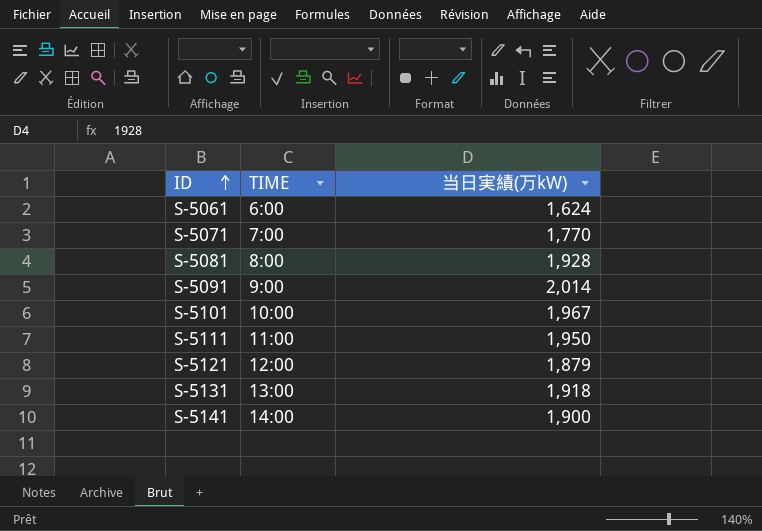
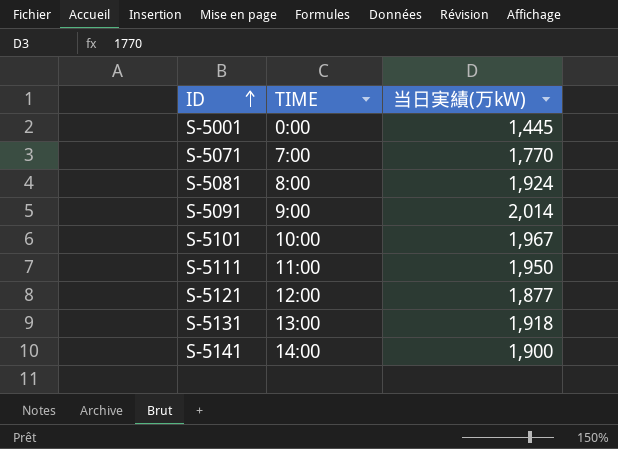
row S-5061: 6:00 | 1,624 -> none
row S-5001: none -> 0:00 | 1,445
S-5081 | 当日実績(万kW): 1,928 -> 1,924
S-5121 | 当日実績(万kW): 1,879 -> 1,877

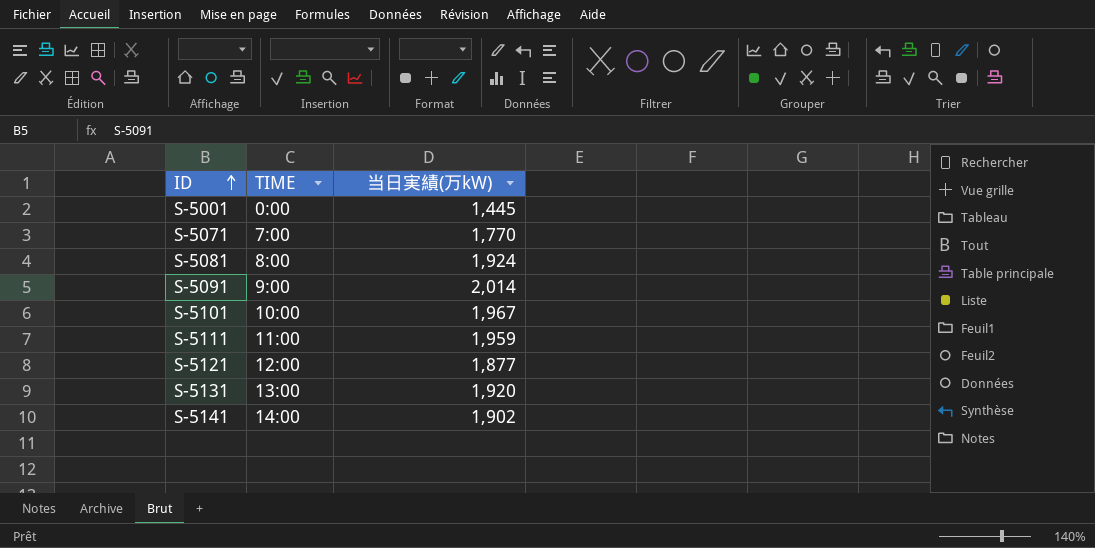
S-5111 | 当日実績(万kW): 1,950 -> 1,959
S-5131 | 当日実績(万kW): 1,918 -> 1,920
S-5141 | 当日実績(万kW): 1,900 -> 1,902

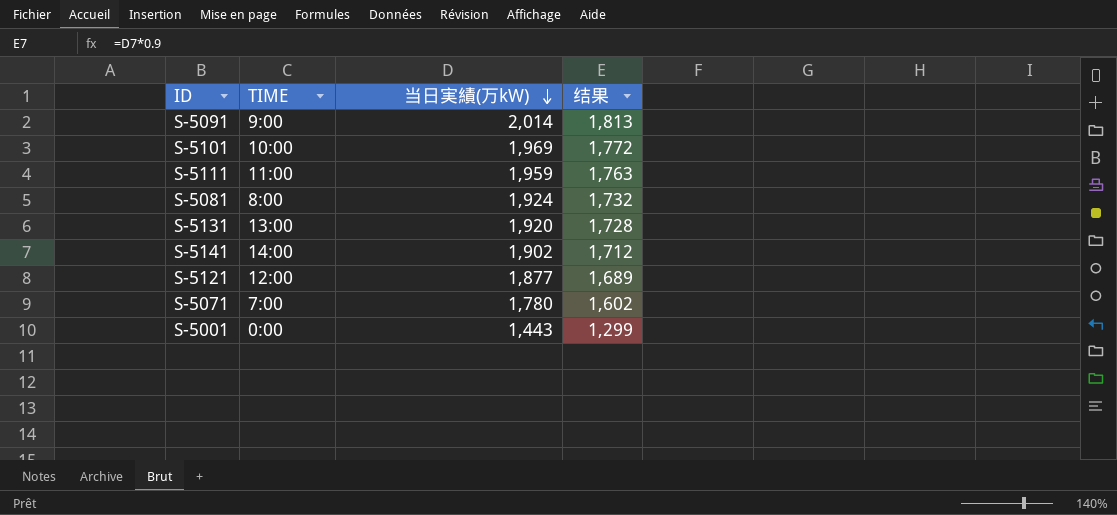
row order: ID ascending -> 当日実績(万kW) descending
column 结果 | formula: none -> [当日実績(万kW)] * 0.9
S-5101 | 当日実績(万kW): 1,967 -> 1,969
S-5071 | 当日実績(万kW): 1,770 -> 1,780
S-5001 | 当日実績(万kW): 1,445 -> 1,443

